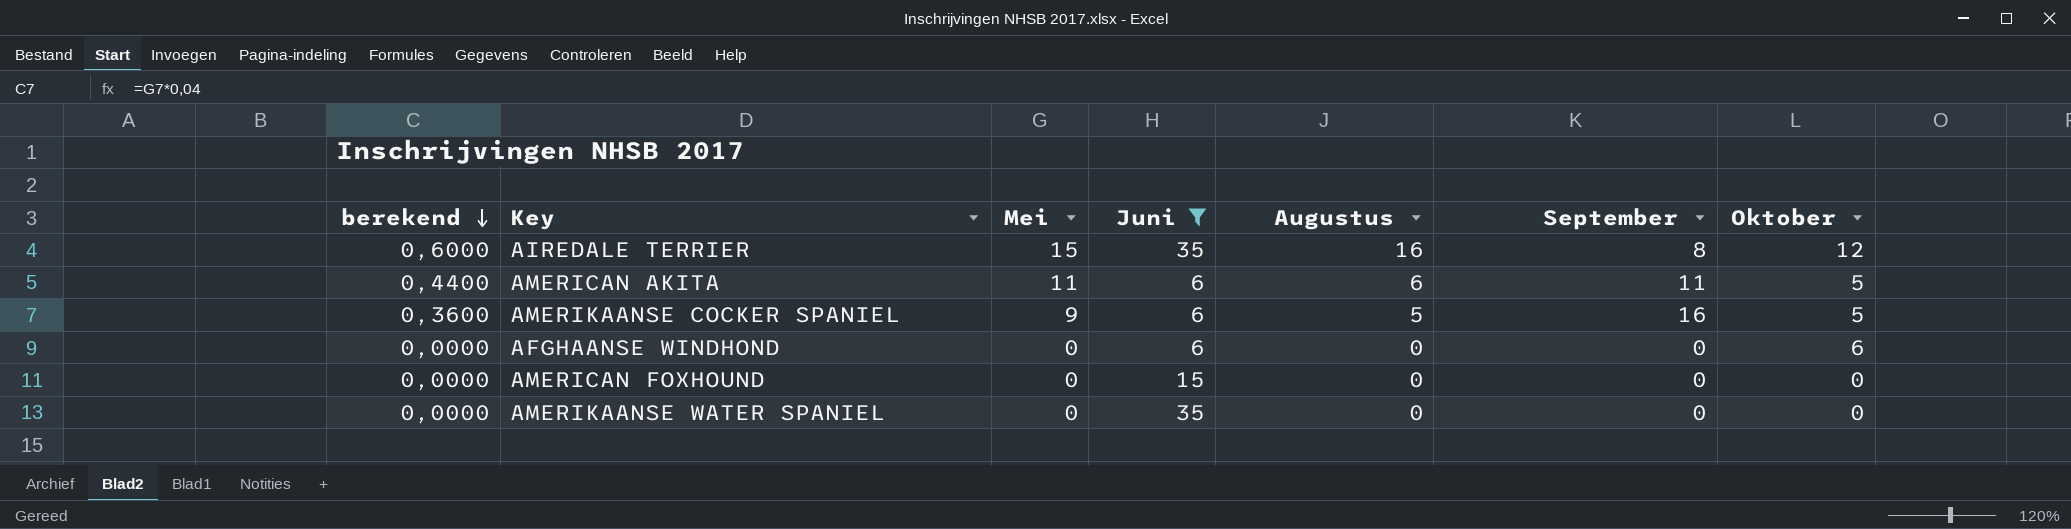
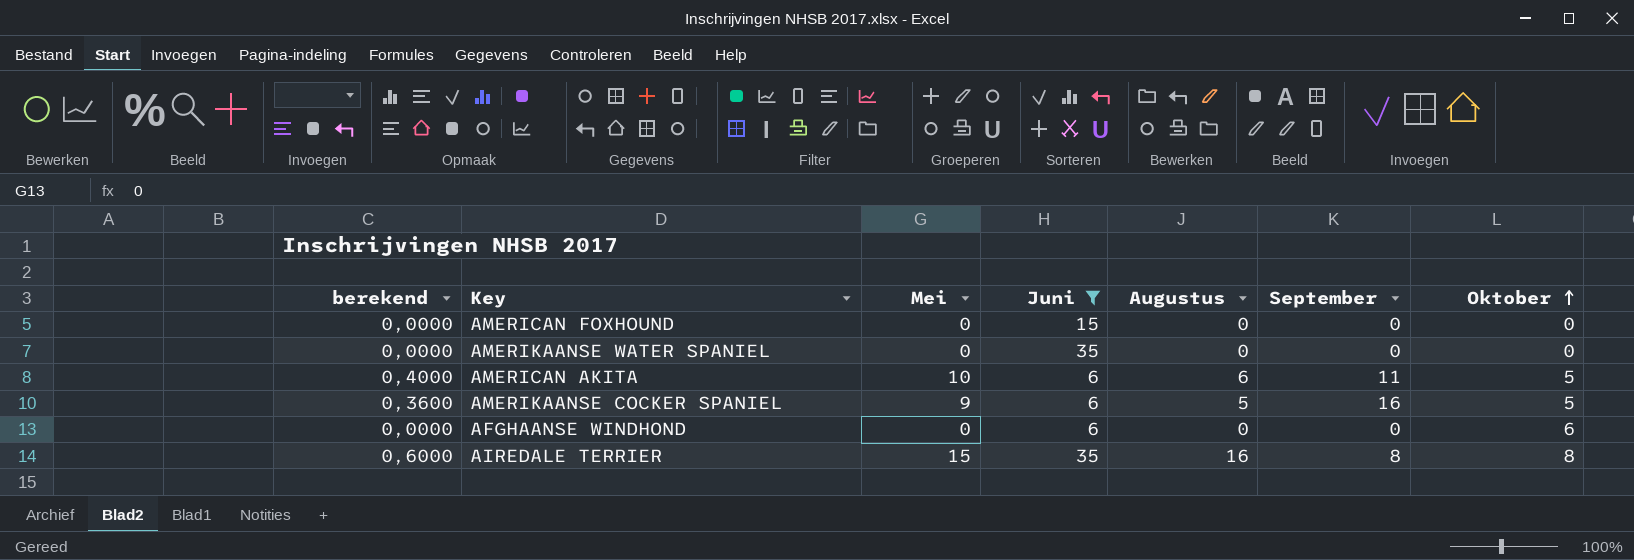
row order: berekend descending -> Oktober ascending
AMERICAN AKITA | berekend: 0,4400 -> 0,4000
AMERICAN AKITA | Mei: 11 -> 10
AIREDALE TERRIER | Oktober: 12 -> 8

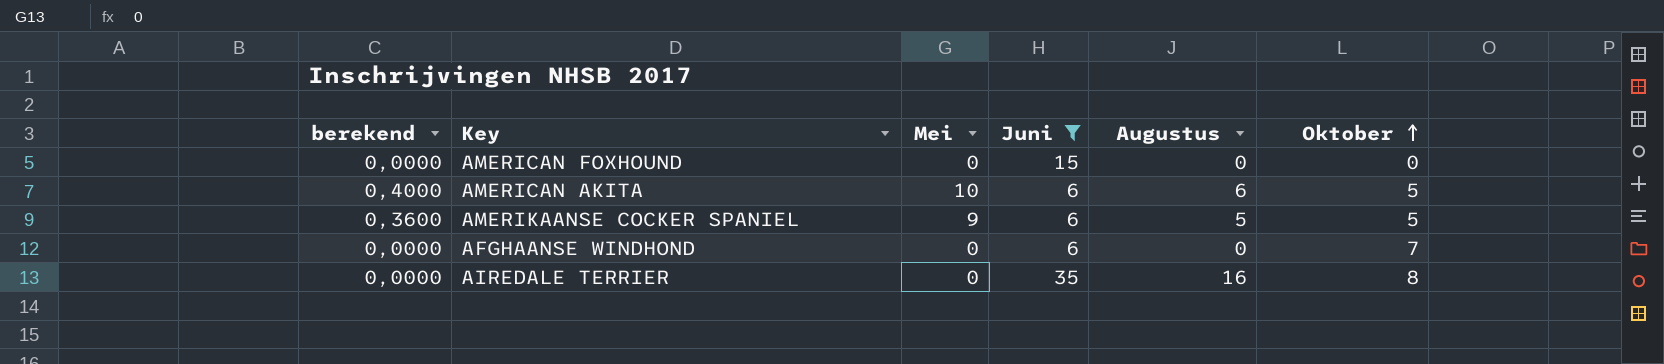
column September | position: 6 -> none
row AMERIKAANSE WATER SPANIEL: 0,0000 | 0 | 35 | 0 | 0 | 0 -> none
AFGHAANSE WINDHOND | Oktober: 6 -> 7
AIREDALE TERRIER | berekend: 0,6000 -> 0,0000
AIREDALE TERRIER | Mei: 15 -> 0

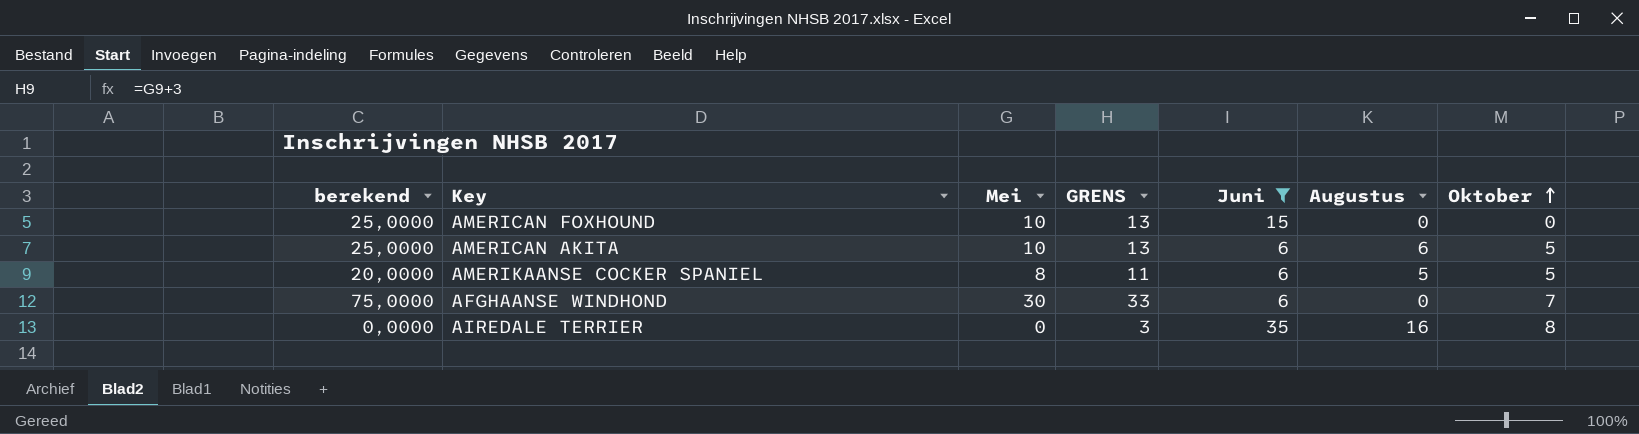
column berekend | formula: [Mei] * 0,04 -> [Mei] * 2,5
column GRENS | formula: none -> [Mei] + 3
AMERICAN FOXHOUND | Mei: 0 -> 10
AMERIKAANSE COCKER SPANIEL | Mei: 9 -> 8
AFGHAANSE WINDHOND | Mei: 0 -> 30

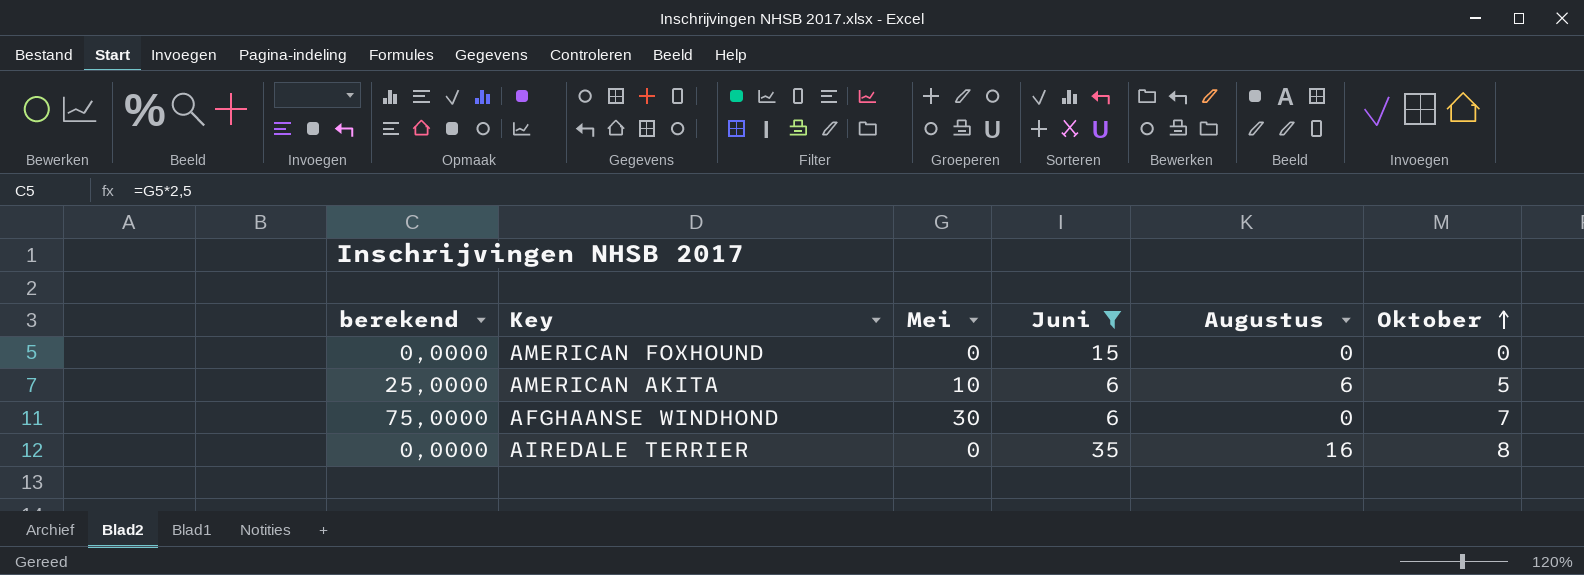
column GRENS | formula: [Mei] + 3 -> none
row AMERIKAANSE COCKER SPANIEL: 20,0000 | 8 | 11 | 6 | 5 | 5 -> none
AMERICAN FOXHOUND | berekend: 25,0000 -> 0,0000
AMERICAN FOXHOUND | Mei: 10 -> 0

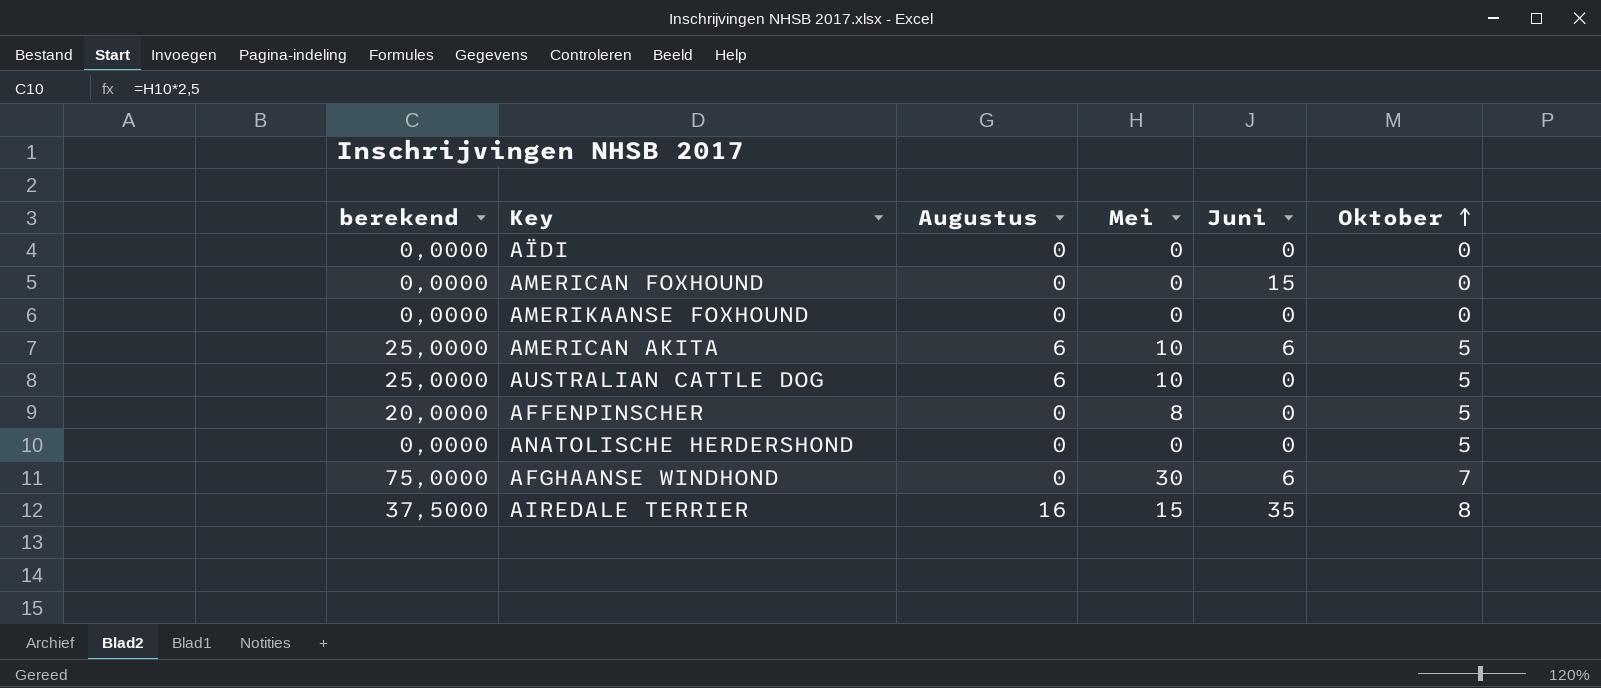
filter: Juni != 0 -> none
column Augustus | position: 5 -> 3
AIREDALE TERRIER | berekend: 0,0000 -> 37,5000
AIREDALE TERRIER | Mei: 0 -> 15

